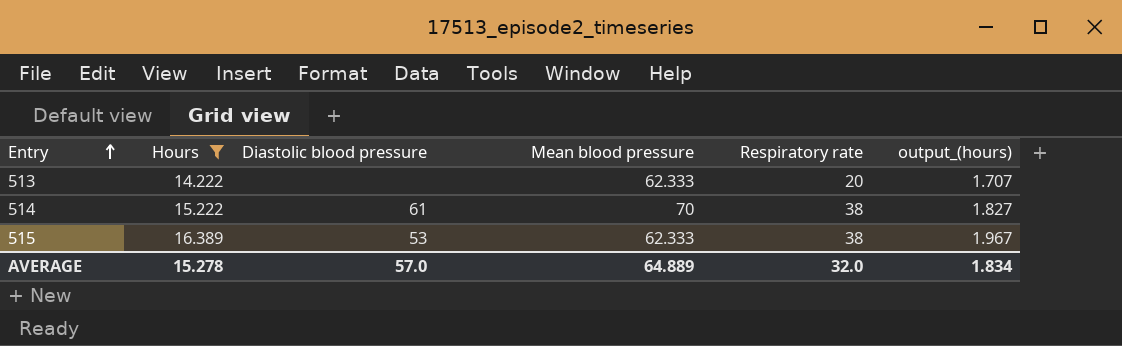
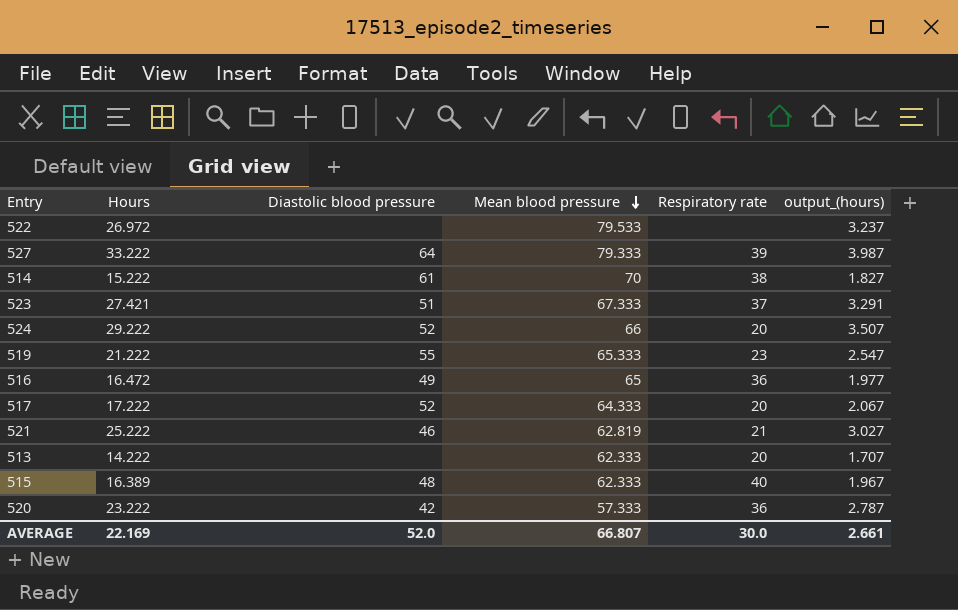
filter: Hours <= 16.389 -> none
row order: Entry ascending -> Mean blood pressure descending
515 | Diastolic blood pressure: 53 -> 48
515 | Respiratory rate: 38 -> 40
AVERAGE | Hours: 15.278 -> 22.169
AVERAGE | Diastolic blood pressure: 57.0 -> 52.0
AVERAGE | Mean blood pressure: 64.889 -> 66.807
AVERAGE | Respiratory rate: 32.0 -> 30.0
AVERAGE | output_(hours): 1.834 -> 2.661

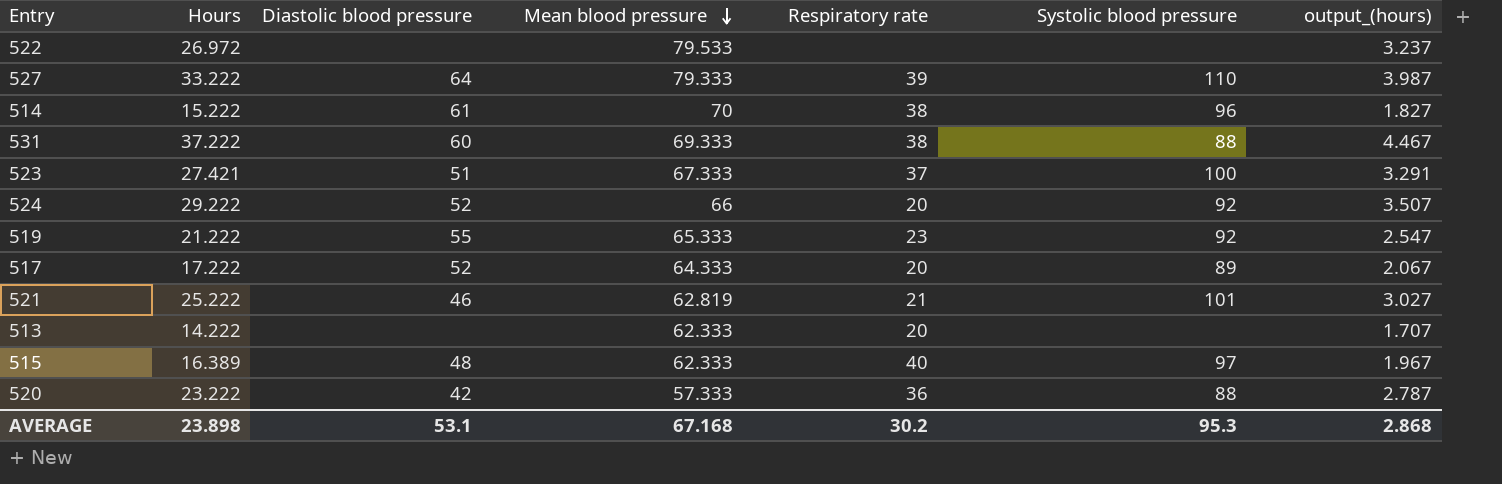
column Systolic blood pressure | position: none -> 6
row 516: 16.472 | 49 | 65 | 36 | 1.977 -> none
row 531: none -> 37.222 | 60 | 69.333 | 38 | 88 | 4.467
AVERAGE | Hours: 22.169 -> 23.898
AVERAGE | Diastolic blood pressure: 52.0 -> 53.1
AVERAGE | Mean blood pressure: 66.807 -> 67.168
AVERAGE | Respiratory rate: 30.0 -> 30.2
AVERAGE | output_(hours): 2.661 -> 2.868

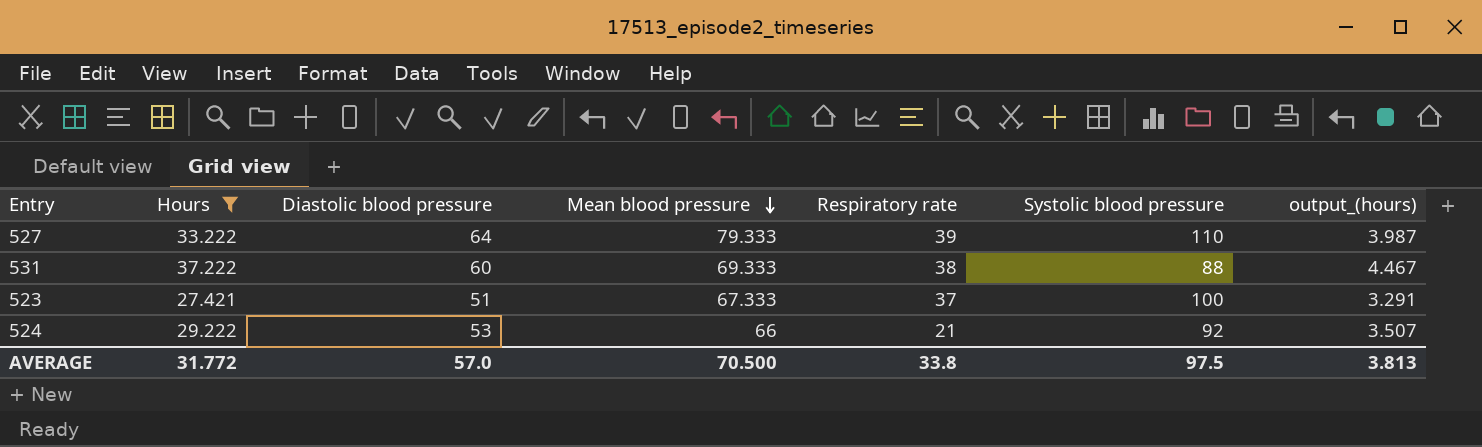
filter: none -> Hours >= 27.421
524 | Diastolic blood pressure: 52 -> 53
524 | Respiratory rate: 20 -> 21
AVERAGE | Hours: 23.898 -> 31.772
AVERAGE | Diastolic blood pressure: 53.1 -> 57.0
AVERAGE | Mean blood pressure: 67.168 -> 70.500
AVERAGE | Respiratory rate: 30.2 -> 33.8
AVERAGE | Systolic blood pressure: 95.3 -> 97.5
AVERAGE | output_(hours): 2.868 -> 3.813

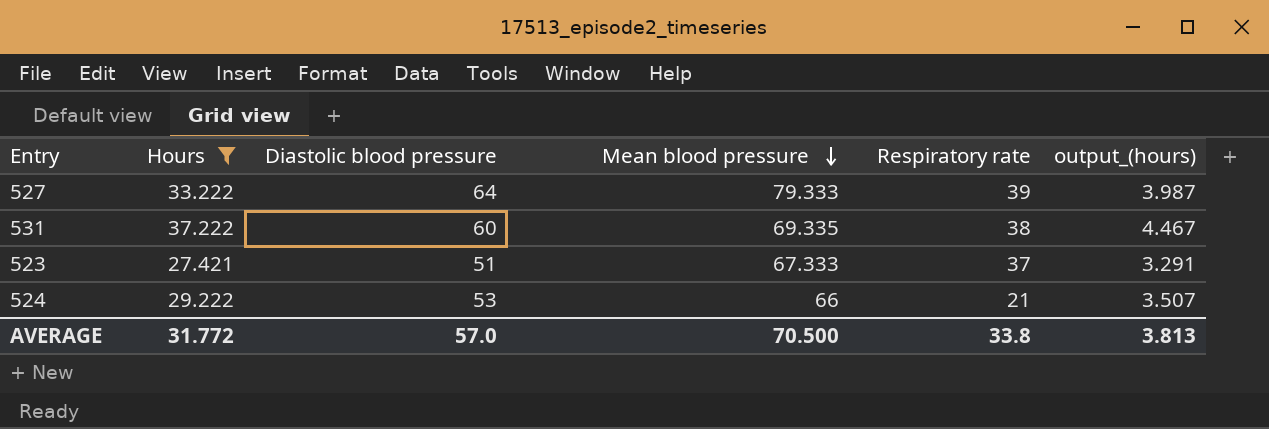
column Systolic blood pressure | position: 6 -> none
531 | Mean blood pressure: 69.333 -> 69.335

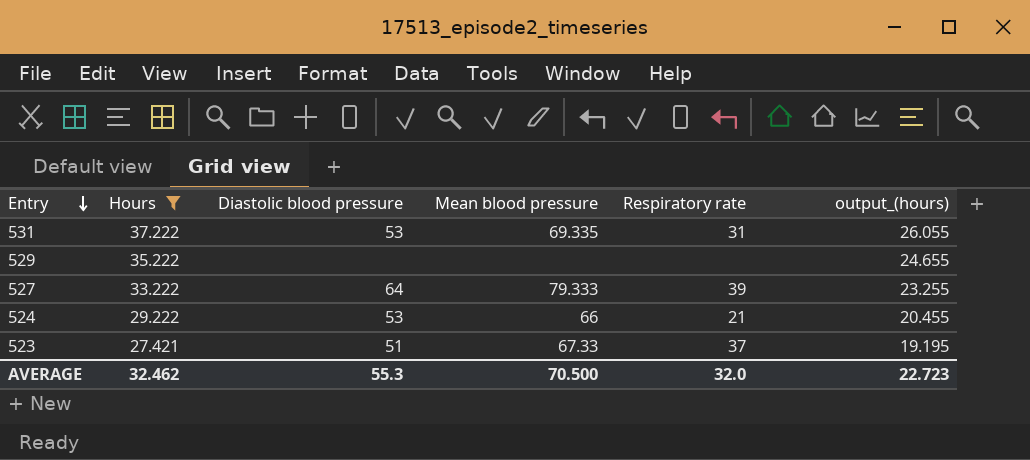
row order: Mean blood pressure descending -> Entry descending
column output_(hours) | formula: [Hours] * 0.12 -> [Hours] * 0.7
531 | Diastolic blood pressure: 60 -> 53
531 | Respiratory rate: 38 -> 31
row 529: none -> 35.222 | none | none | none | 24.655
523 | Mean blood pressure: 67.333 -> 67.33
AVERAGE | Hours: 31.772 -> 32.462
AVERAGE | Diastolic blood pressure: 57.0 -> 55.3
AVERAGE | Respiratory rate: 33.8 -> 32.0
AVERAGE | output_(hours): 3.813 -> 22.723

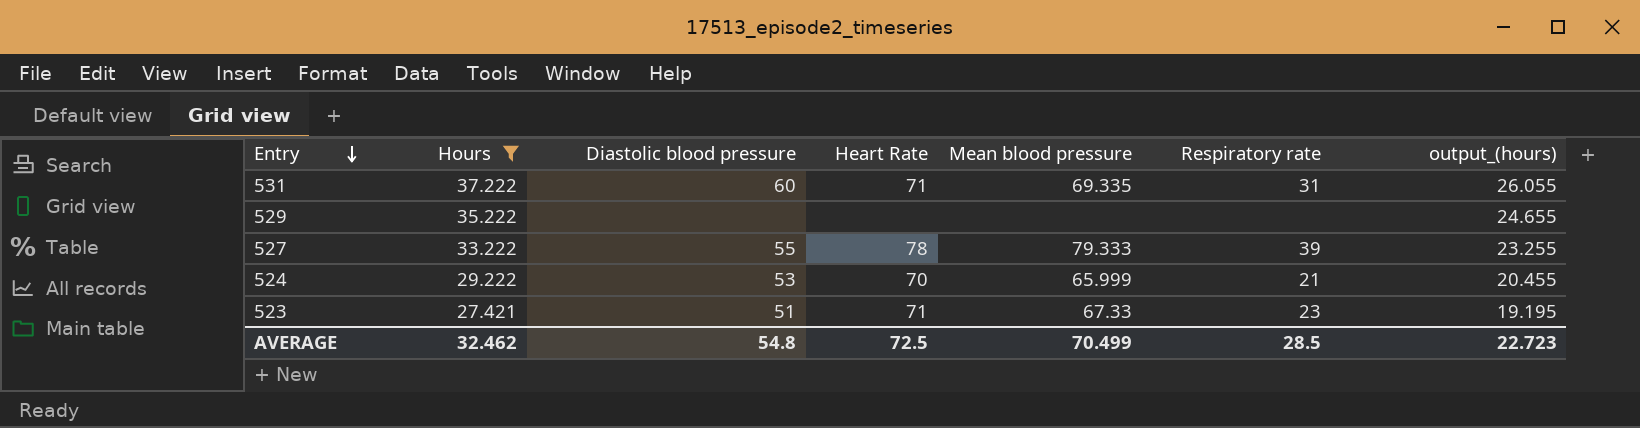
column Heart Rate | position: none -> 4
531 | Diastolic blood pressure: 53 -> 60
527 | Diastolic blood pressure: 64 -> 55
524 | Mean blood pressure: 66 -> 65.999
523 | Respiratory rate: 37 -> 23
AVERAGE | Diastolic blood pressure: 55.3 -> 54.8
AVERAGE | Mean blood pressure: 70.500 -> 70.499
AVERAGE | Respiratory rate: 32.0 -> 28.5

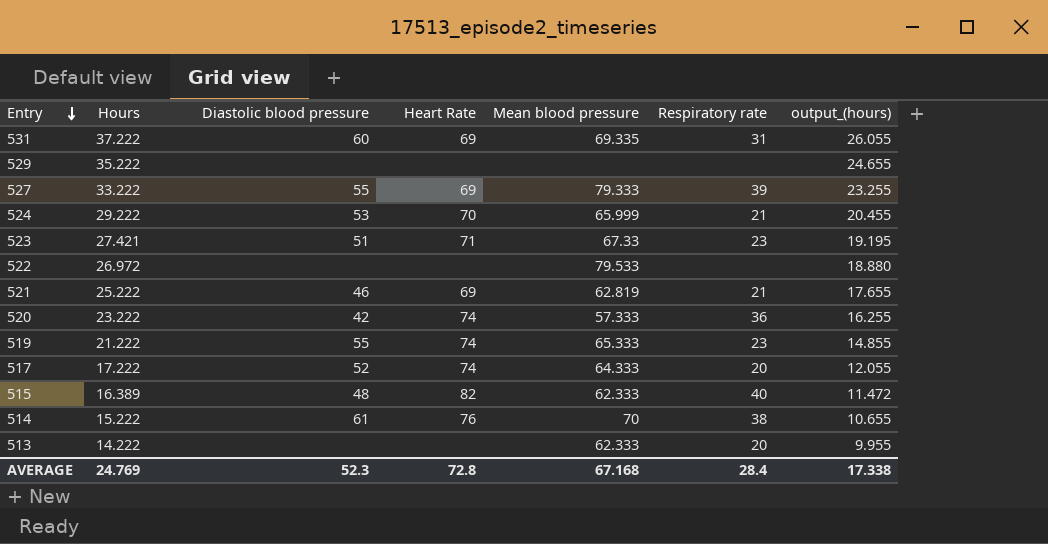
filter: Hours >= 27.421 -> none
531 | Heart Rate: 71 -> 69
527 | Heart Rate: 78 -> 69
AVERAGE | Hours: 32.462 -> 24.769
AVERAGE | Diastolic blood pressure: 54.8 -> 52.3
AVERAGE | Heart Rate: 72.5 -> 72.8
AVERAGE | Mean blood pressure: 70.499 -> 67.168
AVERAGE | Respiratory rate: 28.5 -> 28.4
AVERAGE | output_(hours): 22.723 -> 17.338

